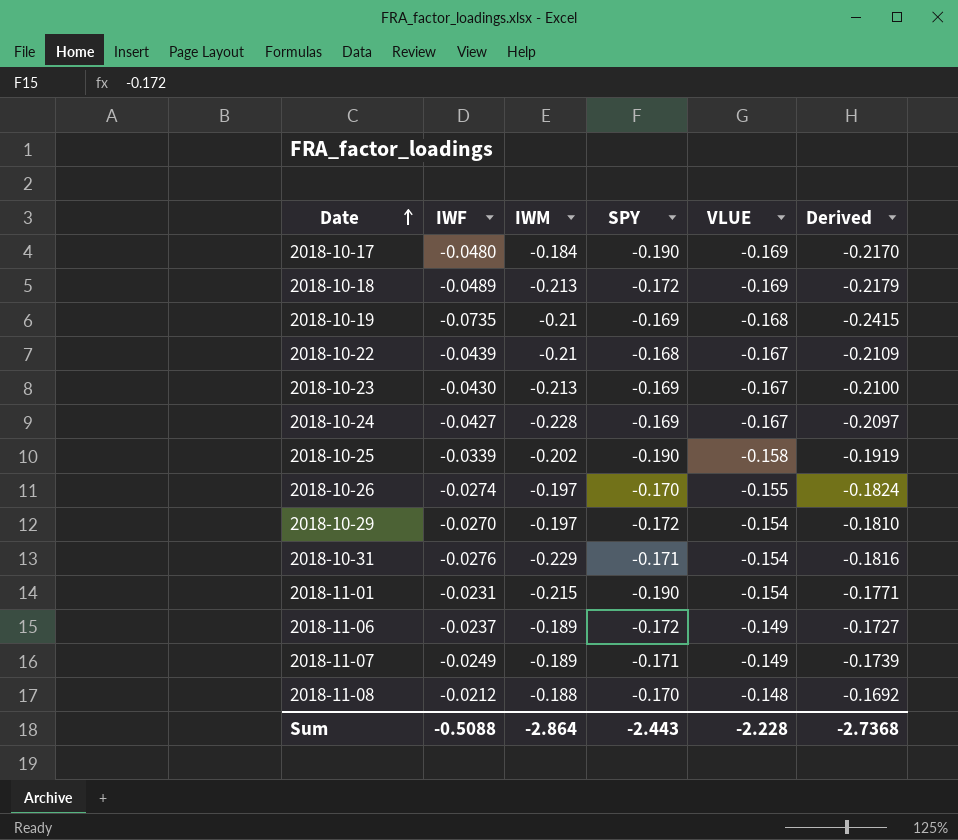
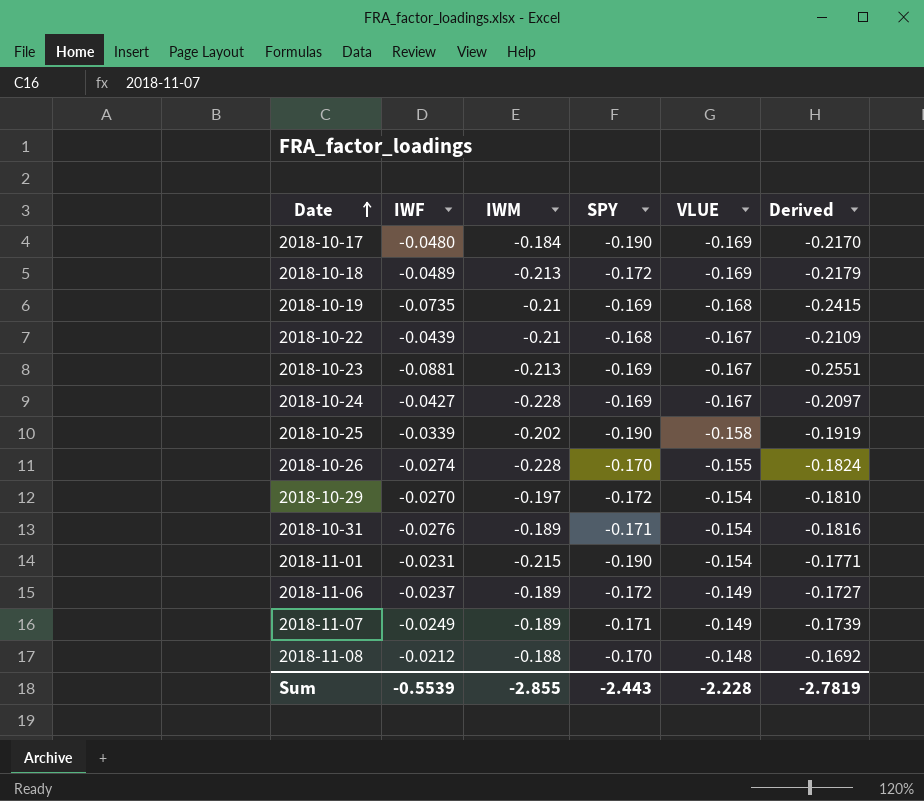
2018-10-23 | IWF: -0.0430 -> -0.0881
2018-10-23 | Derived: -0.2100 -> -0.2551
2018-10-26 | IWM: -0.197 -> -0.228
2018-10-31 | IWM: -0.229 -> -0.189
Sum | IWF: -0.5088 -> -0.5539
Sum | IWM: -2.864 -> -2.855
Sum | Derived: -2.7368 -> -2.7819

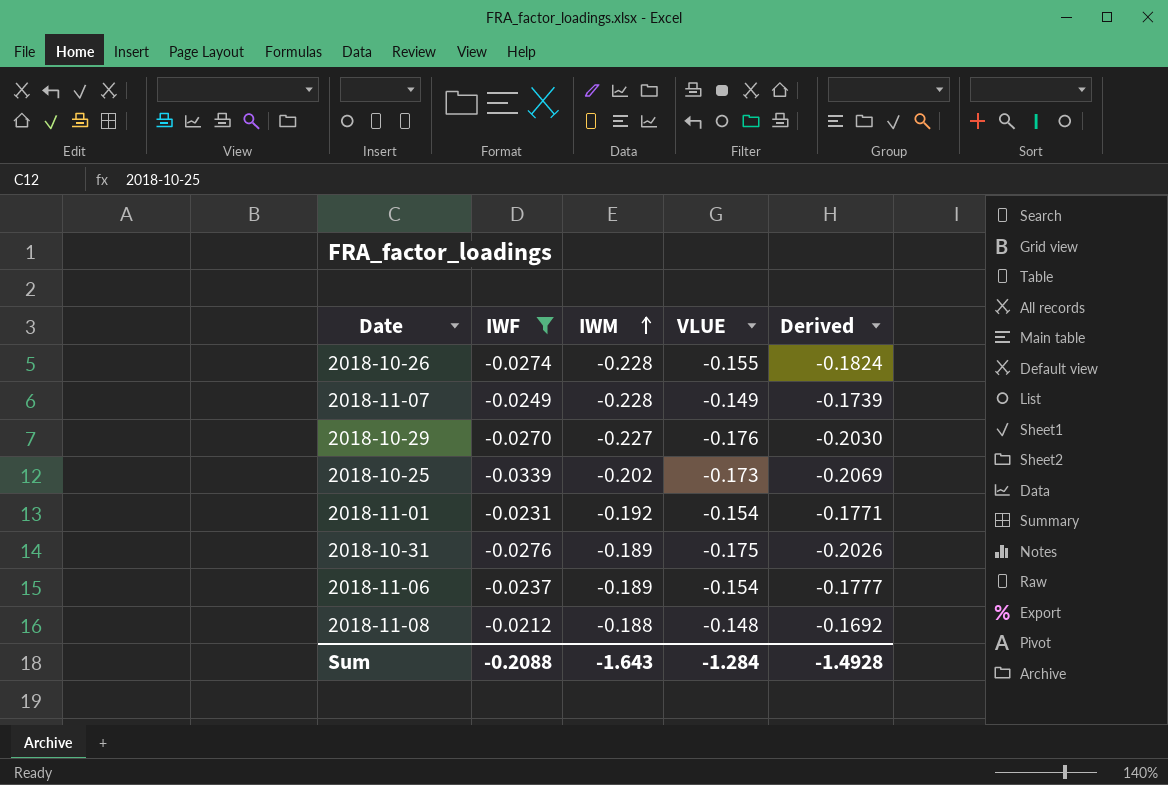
filter: none -> IWF >= -0.0339
row order: Date ascending -> IWM ascending
column SPY | position: 4 -> none
2018-11-07 | IWM: -0.189 -> -0.228
2018-10-29 | IWM: -0.197 -> -0.227
2018-10-29 | VLUE: -0.154 -> -0.176
2018-10-29 | Derived: -0.1810 -> -0.2030
2018-10-25 | VLUE: -0.158 -> -0.173
2018-10-25 | Derived: -0.1919 -> -0.2069
2018-11-01 | IWM: -0.215 -> -0.192
2018-10-31 | VLUE: -0.154 -> -0.175
2018-10-31 | Derived: -0.1816 -> -0.2026
2018-11-06 | VLUE: -0.149 -> -0.154
2018-11-06 | Derived: -0.1727 -> -0.1777
Sum | IWF: -0.5539 -> -0.2088
Sum | IWM: -2.855 -> -1.643
Sum | VLUE: -2.228 -> -1.284
Sum | Derived: -2.7819 -> -1.4928

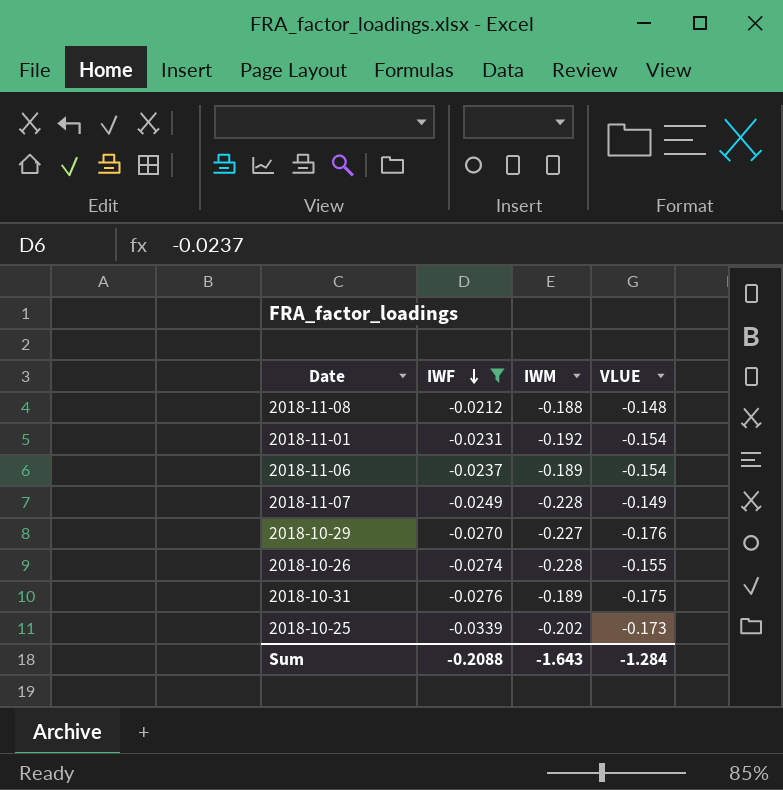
row order: IWM ascending -> IWF descending
column Derived | formula: [IWF] + [VLUE] -> none

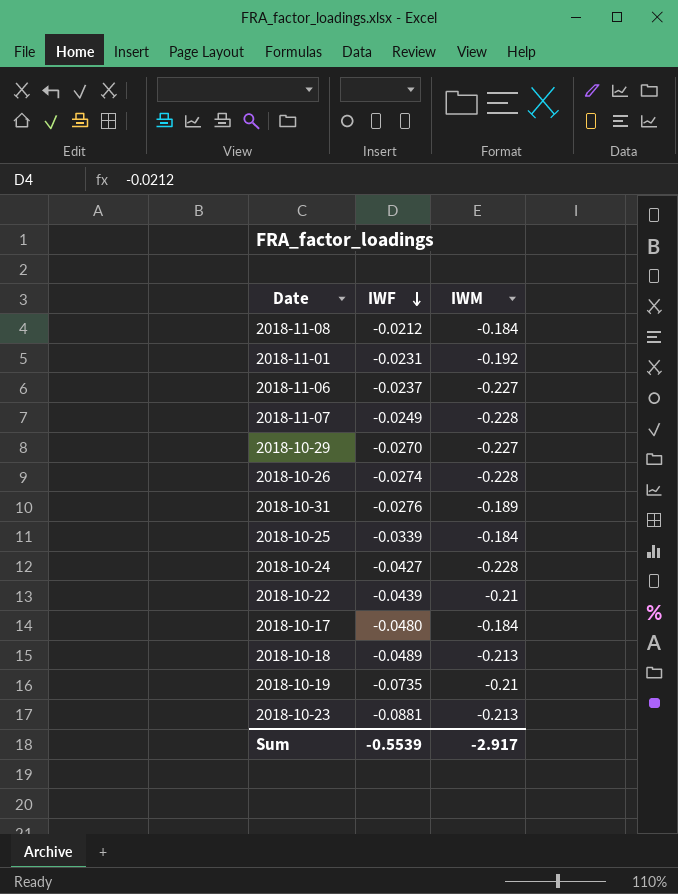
filter: IWF >= -0.0339 -> none
column VLUE | position: 4 -> none
2018-11-08 | IWM: -0.188 -> -0.184
2018-11-06 | IWM: -0.189 -> -0.227
2018-10-25 | IWM: -0.202 -> -0.184
Sum | IWF: -0.2088 -> -0.5539
Sum | IWM: -1.643 -> -2.917

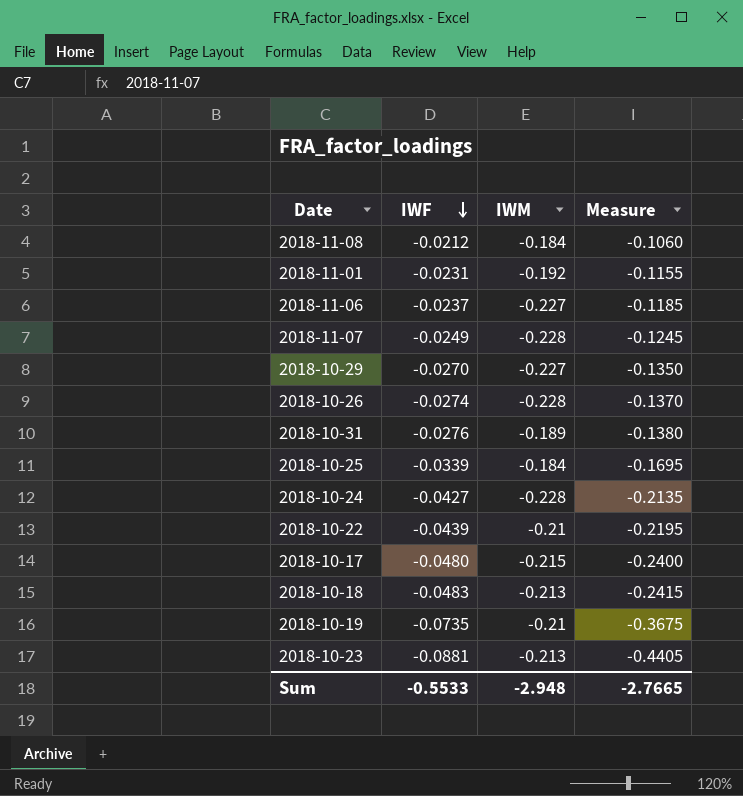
column Measure | formula: none -> [IWF] * 5
2018-10-17 | IWM: -0.184 -> -0.215
2018-10-18 | IWF: -0.0489 -> -0.0483
Sum | IWF: -0.5539 -> -0.5533
Sum | IWM: -2.917 -> -2.948

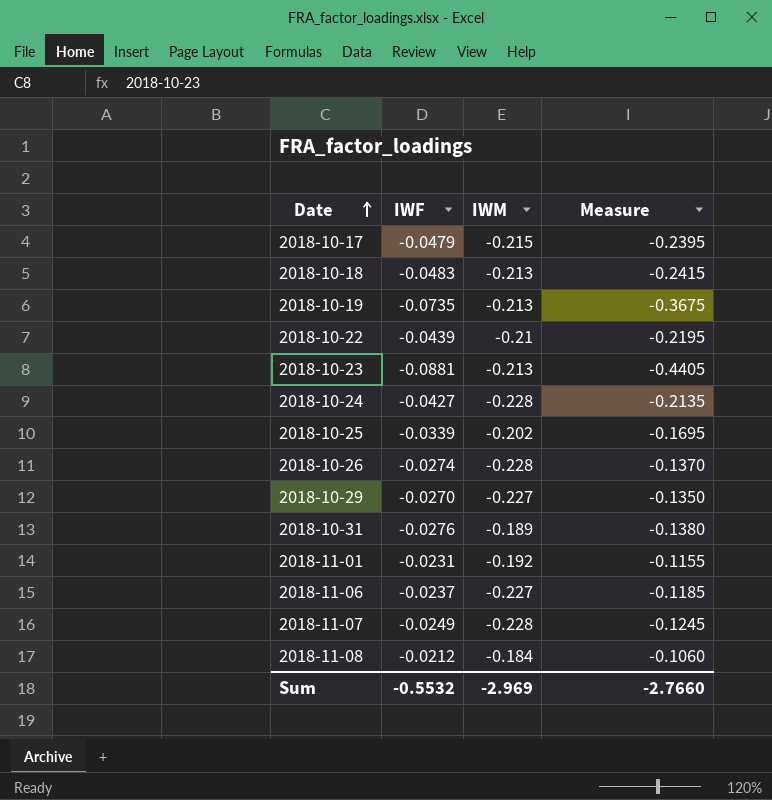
row order: IWF descending -> Date ascending
2018-10-17 | IWF: -0.0480 -> -0.0479
2018-10-17 | Measure: -0.2400 -> -0.2395
2018-10-19 | IWM: -0.21 -> -0.213
2018-10-25 | IWM: -0.184 -> -0.202
Sum | IWF: -0.5533 -> -0.5532
Sum | IWM: -2.948 -> -2.969
Sum | Measure: -2.7665 -> -2.7660

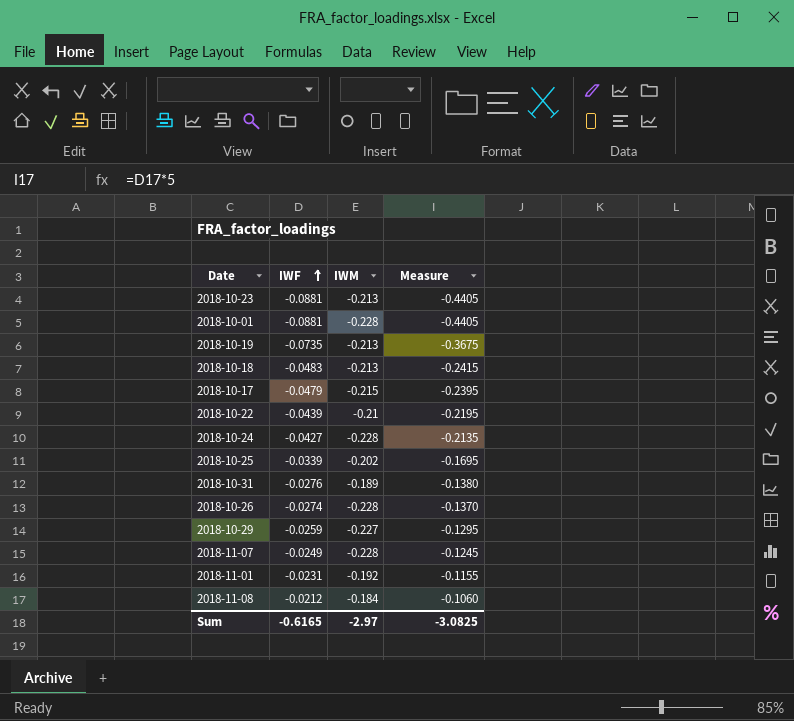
row order: Date ascending -> IWF ascending
row 2018-11-06: -0.0237 | -0.227 | -0.1185 -> none
row 2018-10-01: none -> -0.0881 | -0.228 | -0.4405
2018-10-29 | IWF: -0.0270 -> -0.0259
2018-10-29 | Measure: -0.1350 -> -0.1295
Sum | IWF: -0.5532 -> -0.6165
Sum | IWM: -2.969 -> -2.97
Sum | Measure: -2.7660 -> -3.0825

